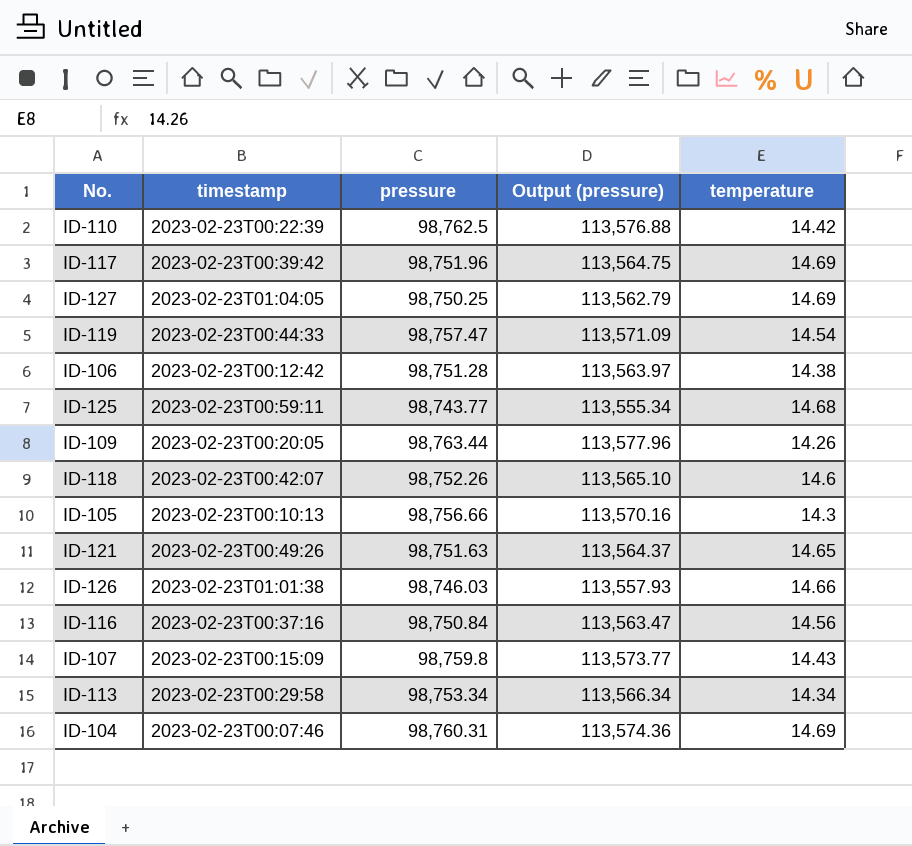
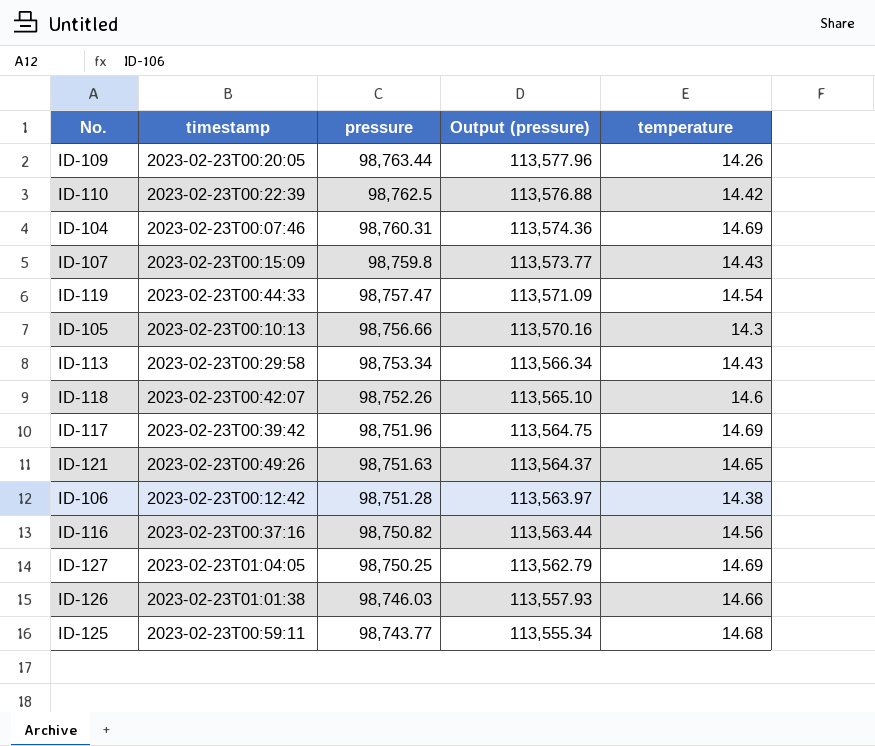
row order: none -> pressure descending
ID-113 | temperature: 14.34 -> 14.43
ID-116 | pressure: 98,750.84 -> 98,750.82
ID-116 | Output (pressure): 113,563.47 -> 113,563.44

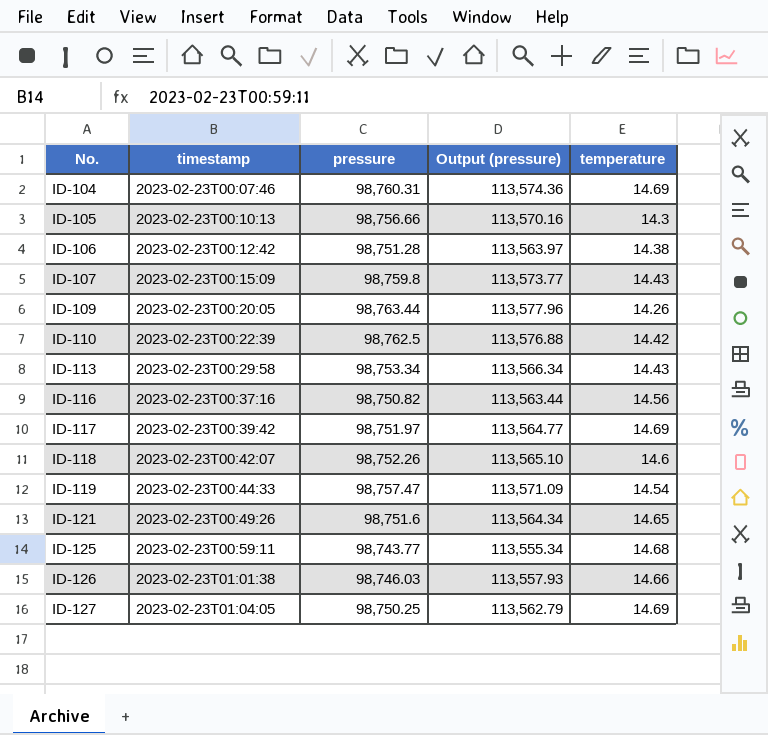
row order: pressure descending -> No. ascending
ID-117 | pressure: 98,751.96 -> 98,751.97
ID-117 | Output (pressure): 113,564.75 -> 113,564.77
ID-121 | pressure: 98,751.63 -> 98,751.6
ID-121 | Output (pressure): 113,564.37 -> 113,564.34

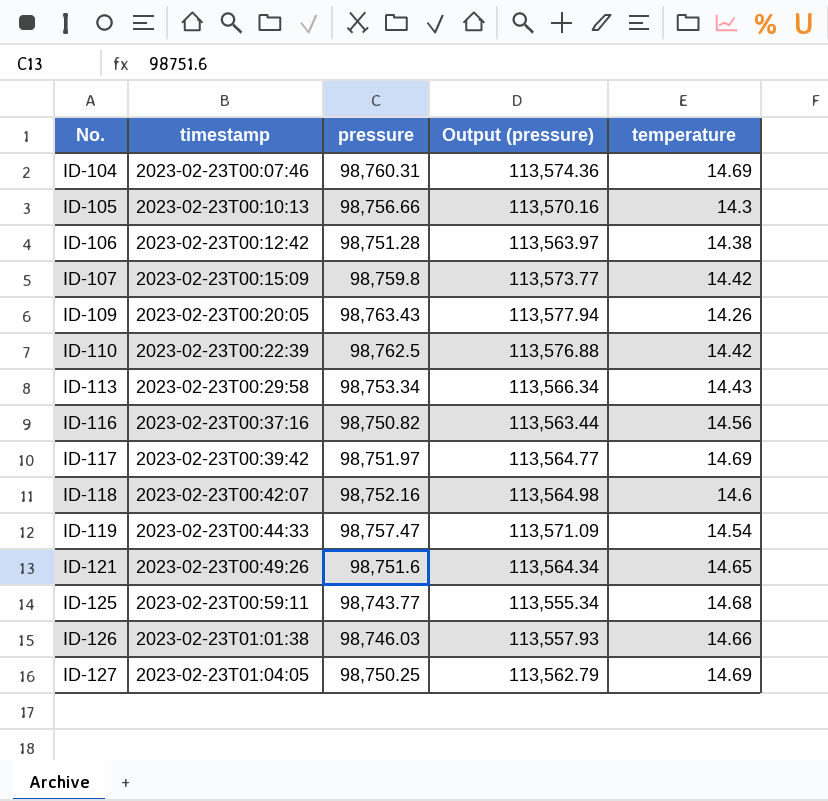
ID-107 | temperature: 14.43 -> 14.42
ID-109 | pressure: 98,763.44 -> 98,763.43
ID-109 | Output (pressure): 113,577.96 -> 113,577.94
ID-118 | pressure: 98,752.26 -> 98,752.16
ID-118 | Output (pressure): 113,565.10 -> 113,564.98

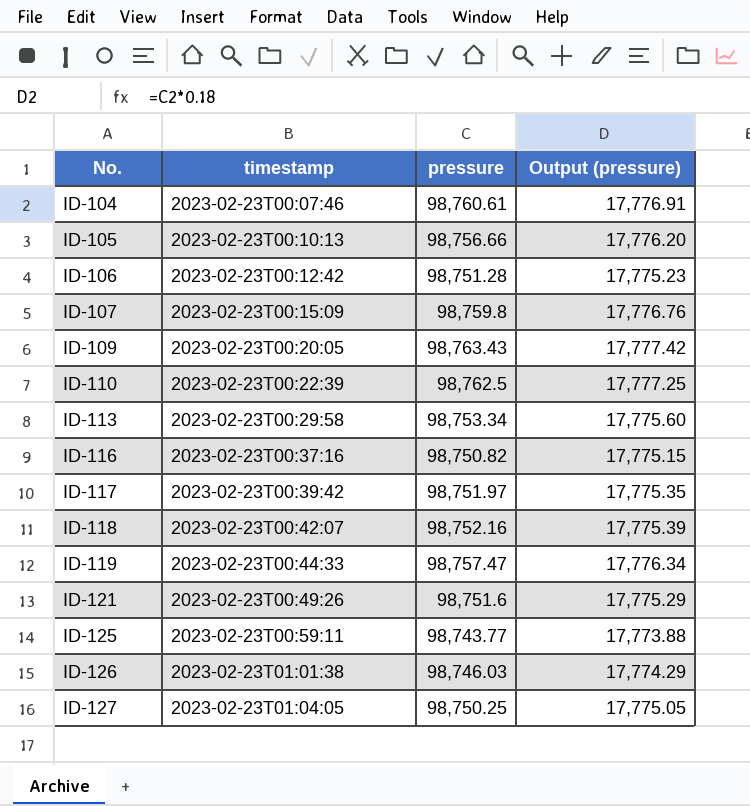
column temperature | position: 5 -> none
column Output (pressure) | formula: [pressure] * 1.15 -> [pressure] * 0.18
ID-104 | pressure: 98,760.31 -> 98,760.61

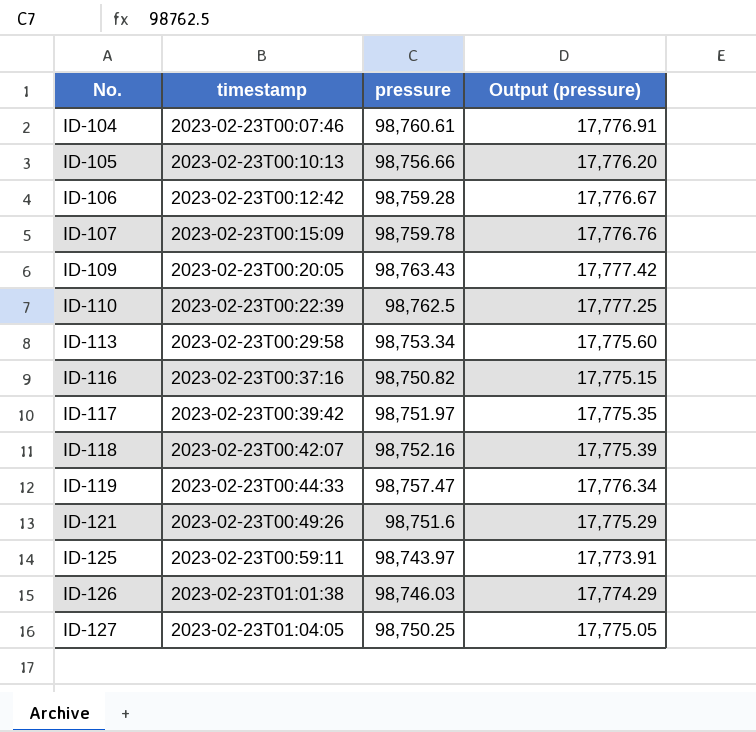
ID-106 | pressure: 98,751.28 -> 98,759.28
ID-106 | Output (pressure): 17,775.23 -> 17,776.67
ID-107 | pressure: 98,759.8 -> 98,759.78
ID-125 | pressure: 98,743.77 -> 98,743.97
ID-125 | Output (pressure): 17,773.88 -> 17,773.91

